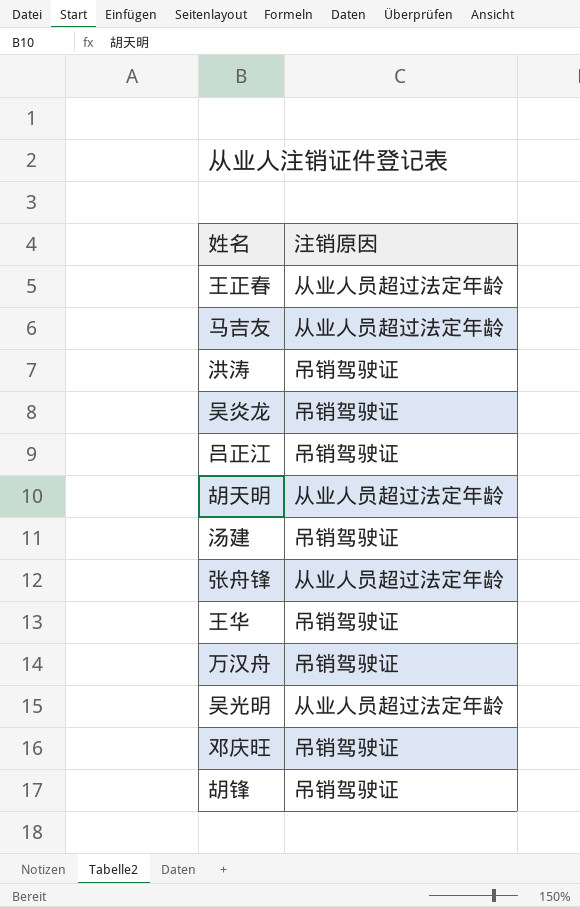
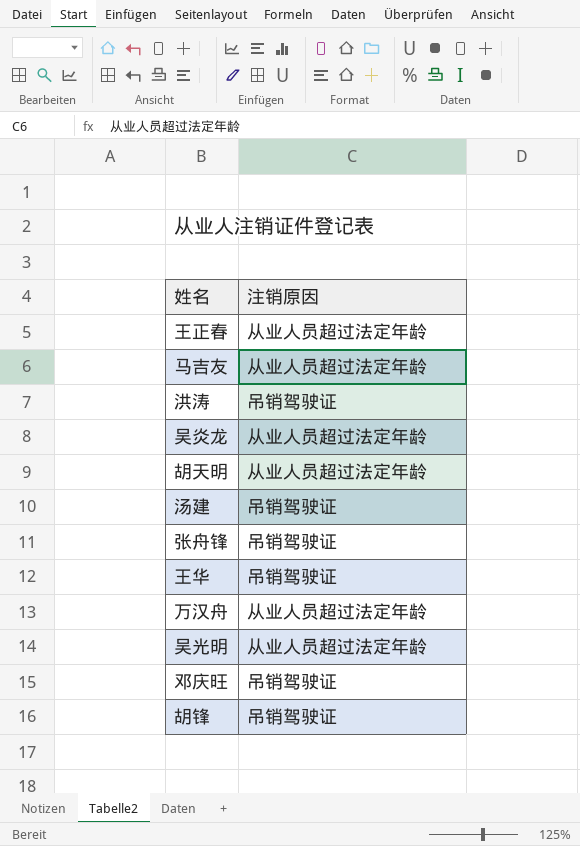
row 吕正江: 吊销驾驶证 -> none
吴炎龙 | 注销原因: 吊销驾驶证 -> 从业人员超过法定年龄
张舟锋 | 注销原因: 从业人员超过法定年龄 -> 吊销驾驶证
万汉舟 | 注销原因: 吊销驾驶证 -> 从业人员超过法定年龄

